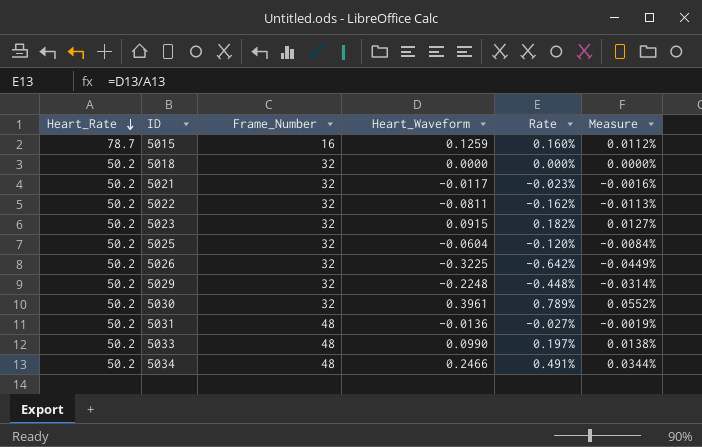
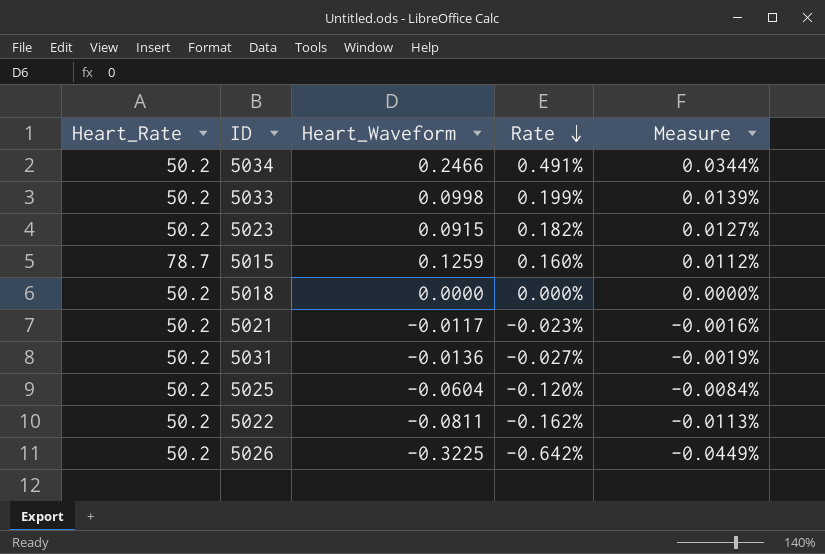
row order: Heart_Rate descending -> Rate descending
column Frame_Number | position: 3 -> none
row 5029: 50.2 | 32 | -0.2248 | -0.448% | -0.0314% -> none
row 5030: 50.2 | 32 | 0.3961 | 0.789% | 0.0552% -> none
5033 | Heart_Waveform: 0.0990 -> 0.0998
5033 | Rate: 0.197% -> 0.199%
5033 | Measure: 0.0138% -> 0.0139%

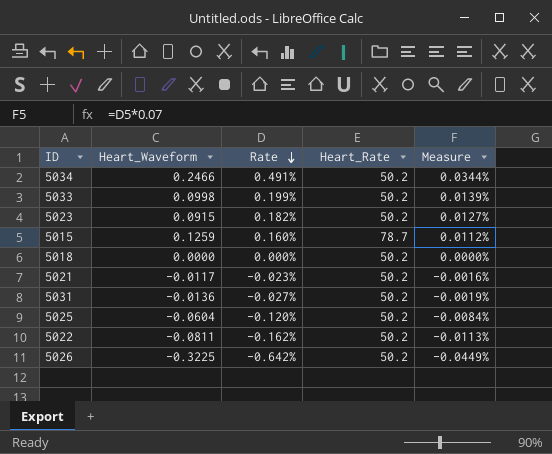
column Heart_Rate | position: 1 -> 4

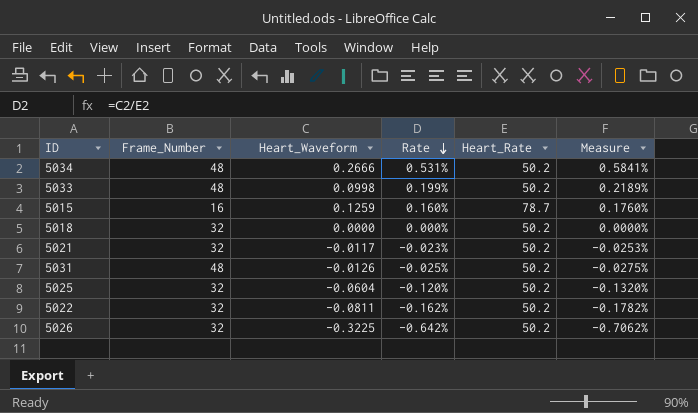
column Frame_Number | position: none -> 2
column Measure | formula: [Rate] * 0.07 -> [Rate] * 1.1
row 5023: 0.0915 | 0.182% | 50.2 | 0.0127% -> none
5034 | Heart_Waveform: 0.2466 -> 0.2666
5034 | Rate: 0.491% -> 0.531%
5031 | Heart_Waveform: -0.0136 -> -0.0126
5031 | Rate: -0.027% -> -0.025%

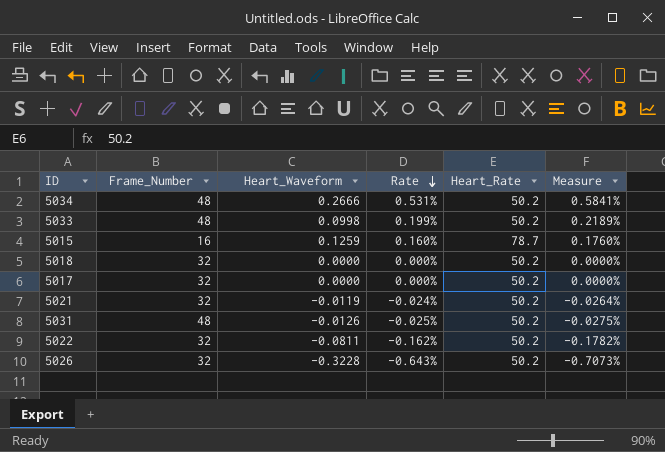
row 5025: 32 | -0.0604 | -0.120% | 50.2 | -0.1320% -> none
row 5017: none -> 32 | 0.0000 | 0.000% | 50.2 | 0.0000%
5021 | Heart_Waveform: -0.0117 -> -0.0119
5021 | Rate: -0.023% -> -0.024%
5021 | Measure: -0.0253% -> -0.0264%
5026 | Heart_Waveform: -0.3225 -> -0.3228
5026 | Rate: -0.642% -> -0.643%
5026 | Measure: -0.7062% -> -0.7073%

